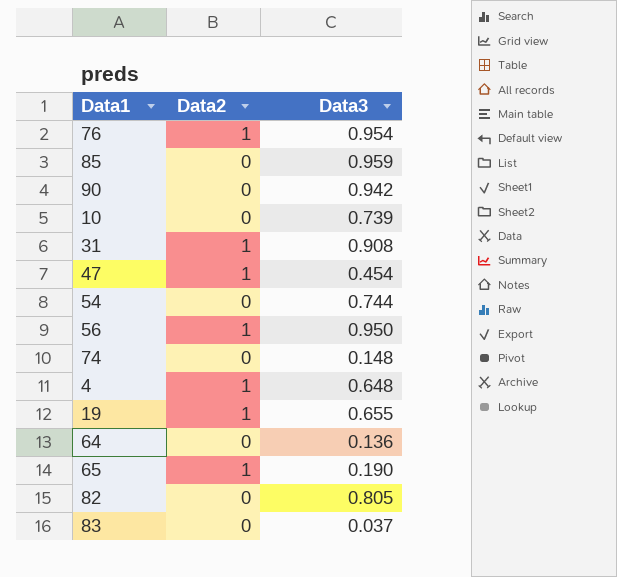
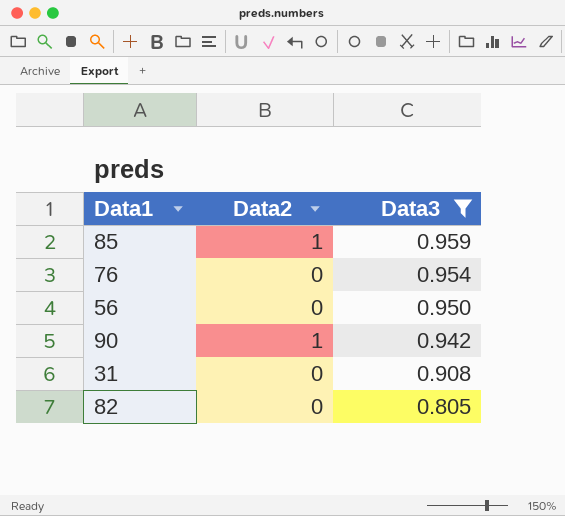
filter: none -> Data3 >= 0.805
row order: none -> Data3 descending
85 | Data2: 0 -> 1
76 | Data2: 1 -> 0
56 | Data2: 1 -> 0
90 | Data2: 0 -> 1
31 | Data2: 1 -> 0

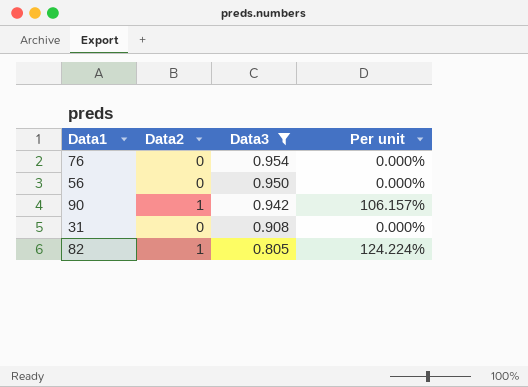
column Per unit | formula: none -> [Data2] / [Data3]
row 85: 1 | 0.959 -> none
82 | Data2: 0 -> 1

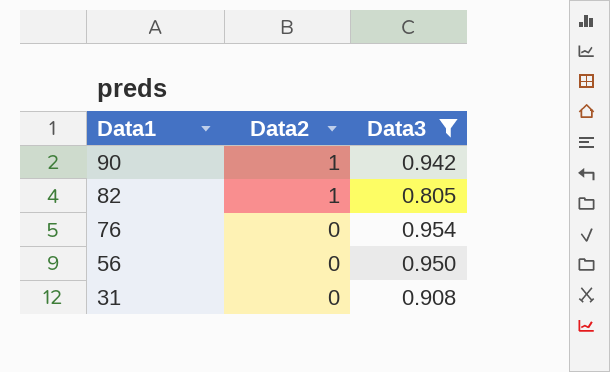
row order: Data3 descending -> Data1 descending
column Per unit | formula: [Data2] / [Data3] -> none

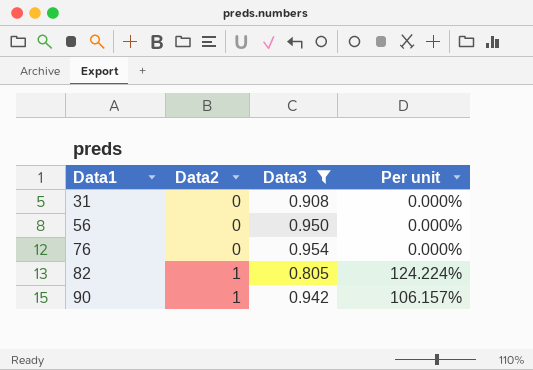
row order: Data1 descending -> Data1 ascending
column Per unit | formula: none -> [Data2] / [Data3]

